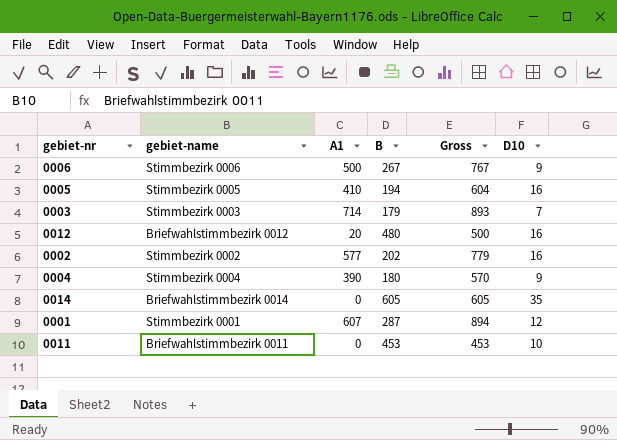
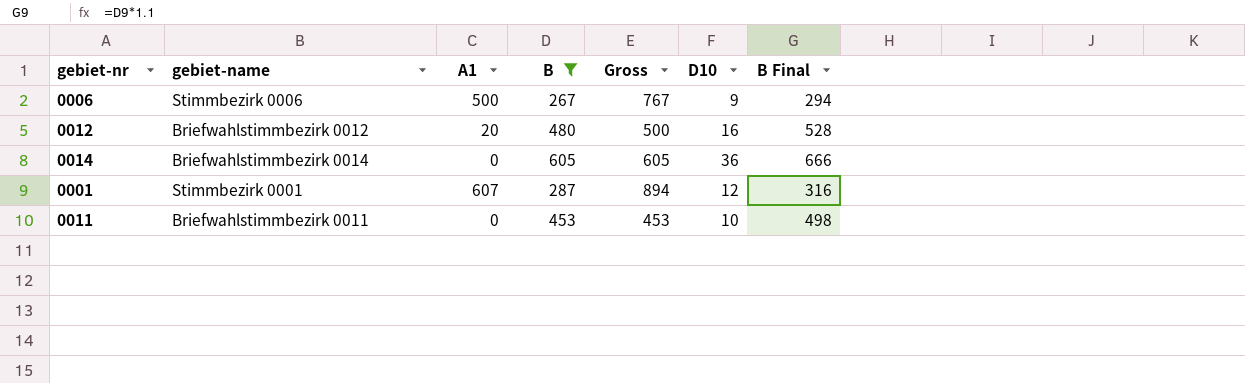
filter: none -> B >= 267
column B Final | formula: none -> [B] * 1.1
0014 | D10: 35 -> 36

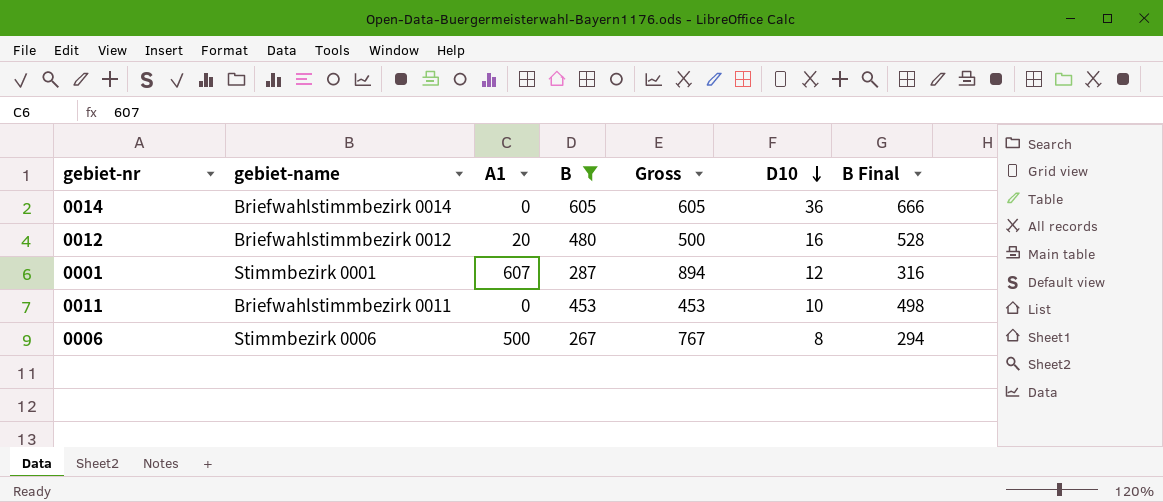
row order: none -> D10 descending
0006 | D10: 9 -> 8

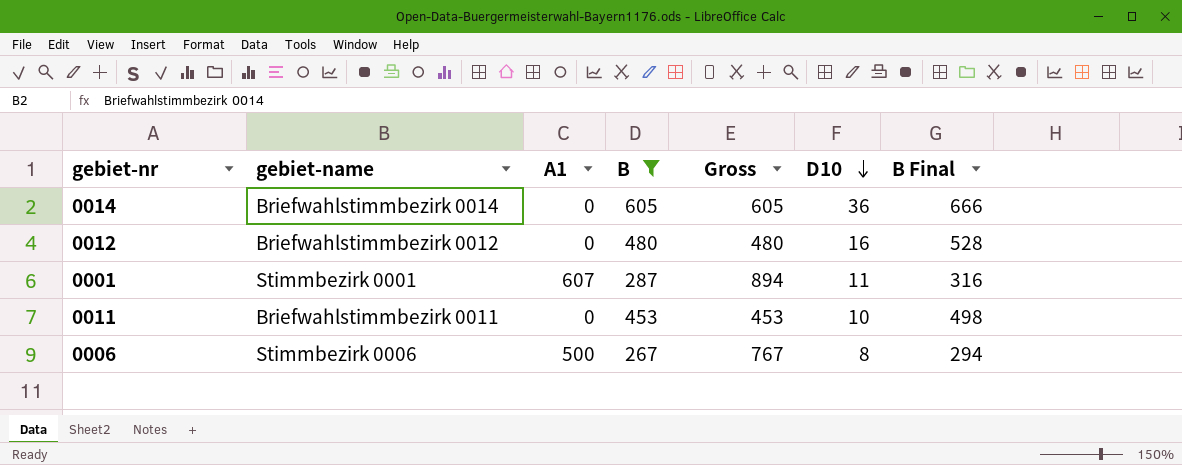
0012 | A1: 20 -> 0
0012 | Gross: 500 -> 480
0001 | D10: 12 -> 11

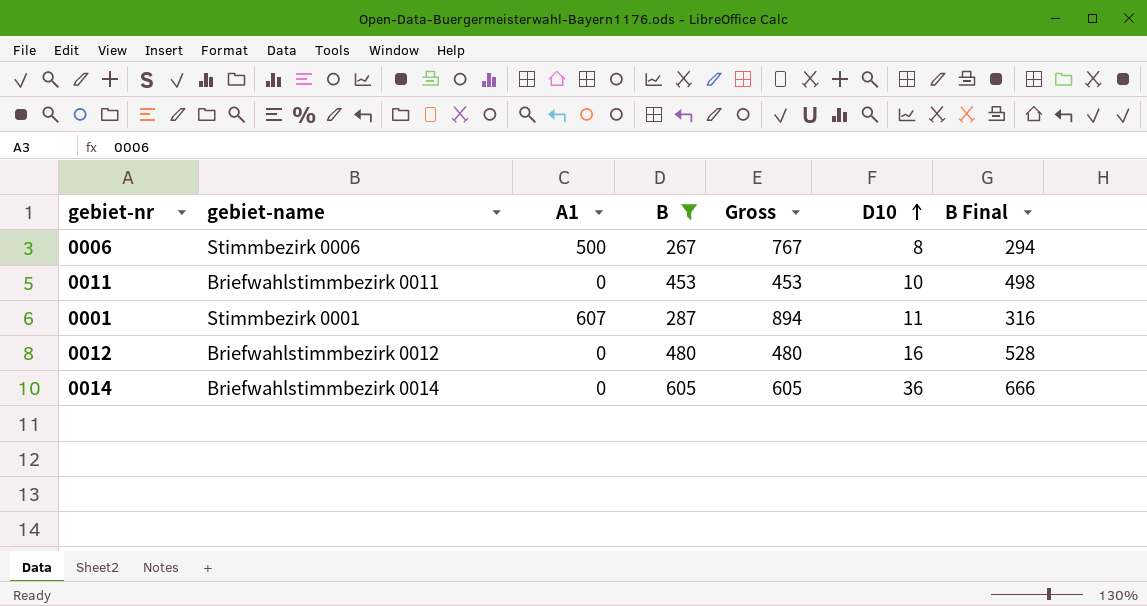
row order: D10 descending -> D10 ascending

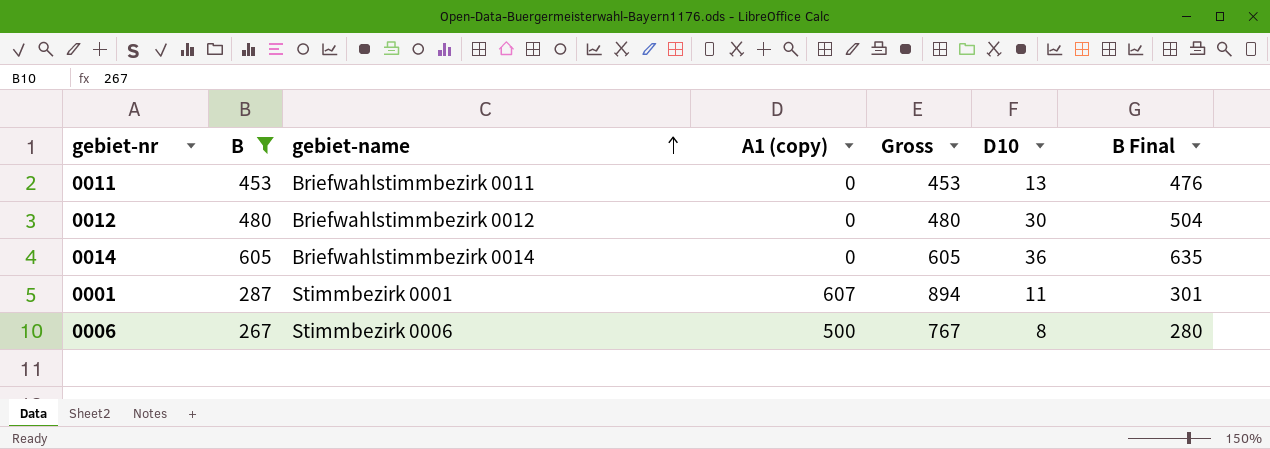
row order: D10 ascending -> gebiet-name ascending
column B | position: 4 -> 2
column name: A1 -> A1 (copy)
column B Final | formula: [B] * 1.1 -> [B] * 1.05
0011 | D10: 10 -> 13
0012 | D10: 16 -> 30

